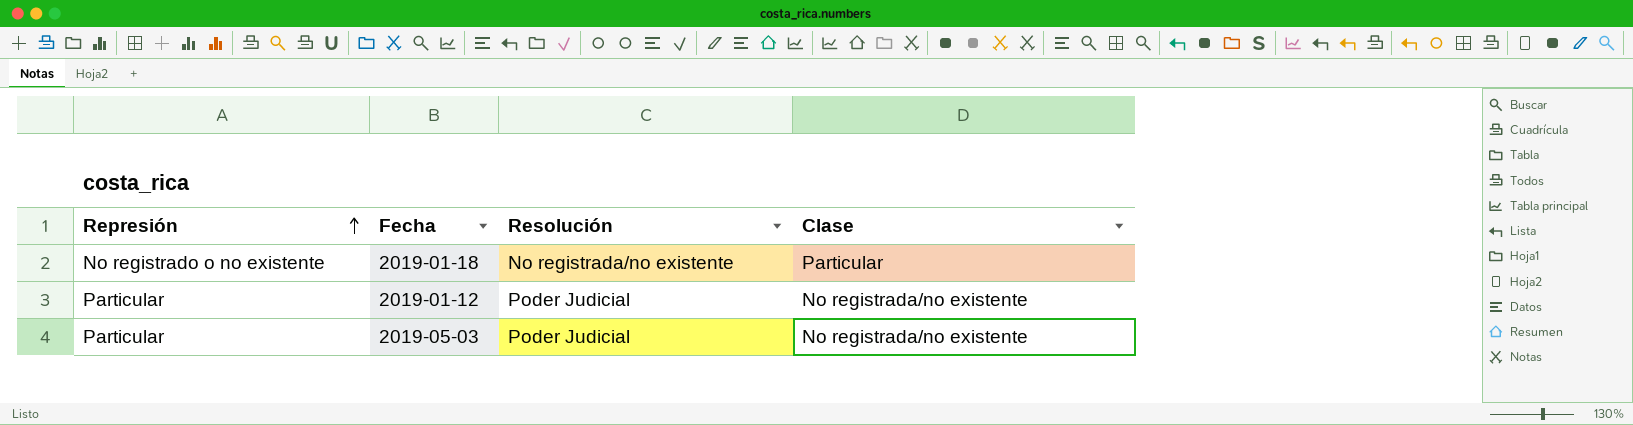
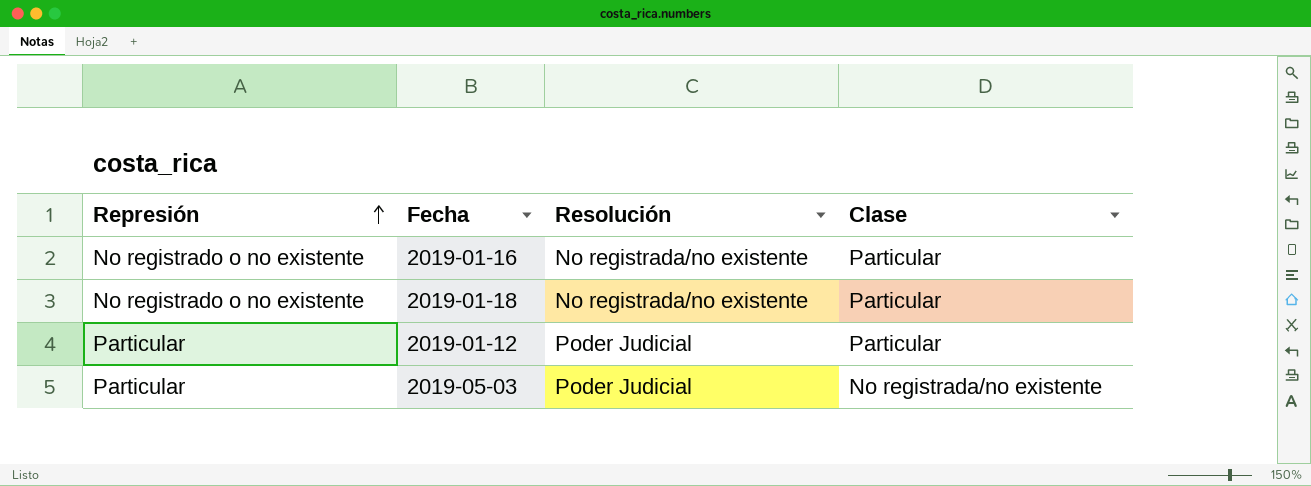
row 2019-01-16: none -> No registrado o no existente | No registrada/no existente | Particular
2019-01-12 | Clase: No registrada/no existente -> Particular

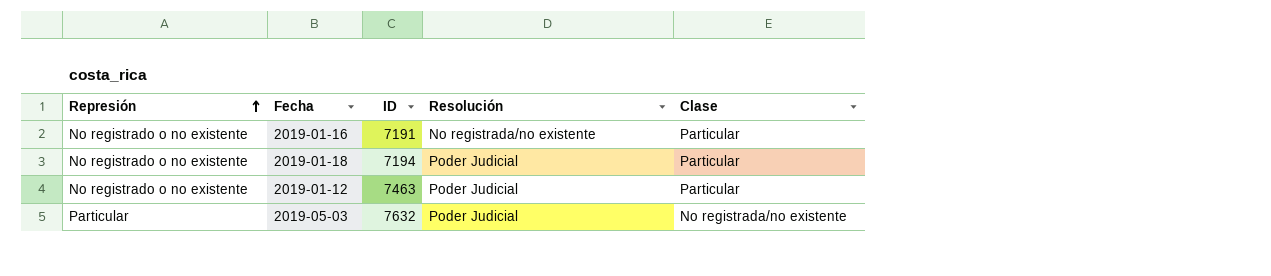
column ID | position: none -> 3
2019-01-18 | Resolución: No registrada/no existente -> Poder Judicial
2019-01-12 | Represión: Particular -> No registrado o no existente

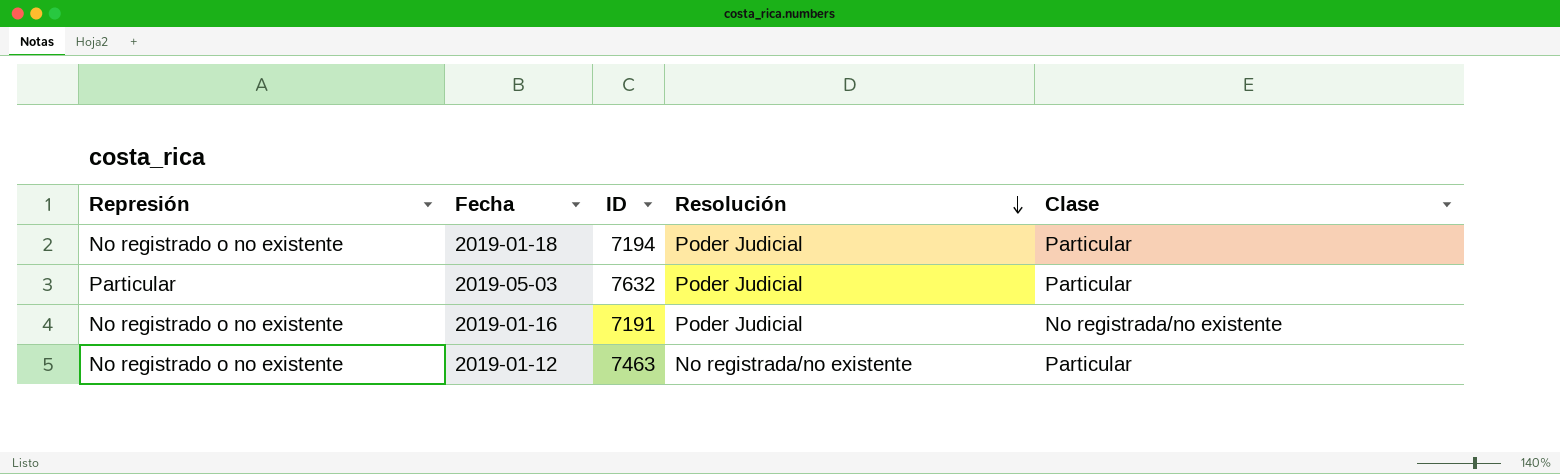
row order: Represión ascending -> Resolución descending
2019-05-03 | Clase: No registrada/no existente -> Particular
2019-01-16 | Resolución: No registrada/no existente -> Poder Judicial
2019-01-16 | Clase: Particular -> No registrada/no existente
2019-01-12 | Resolución: Poder Judicial -> No registrada/no existente

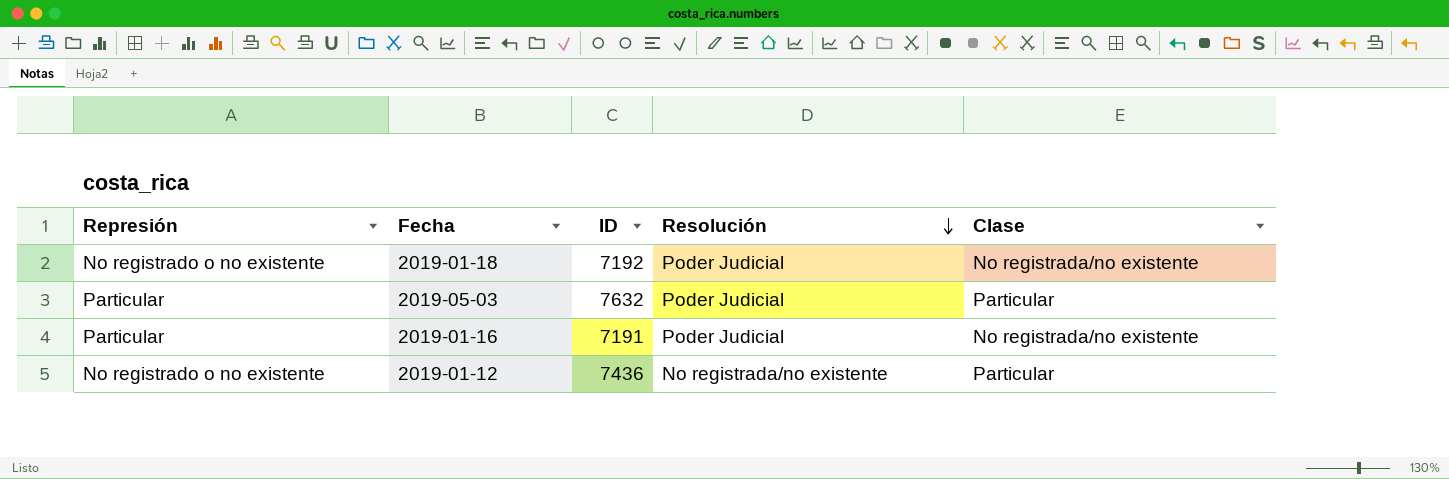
2019-01-18 | ID: 7194 -> 7192
2019-01-18 | Clase: Particular -> No registrada/no existente
2019-01-16 | Represión: No registrado o no existente -> Particular
2019-01-12 | ID: 7463 -> 7436

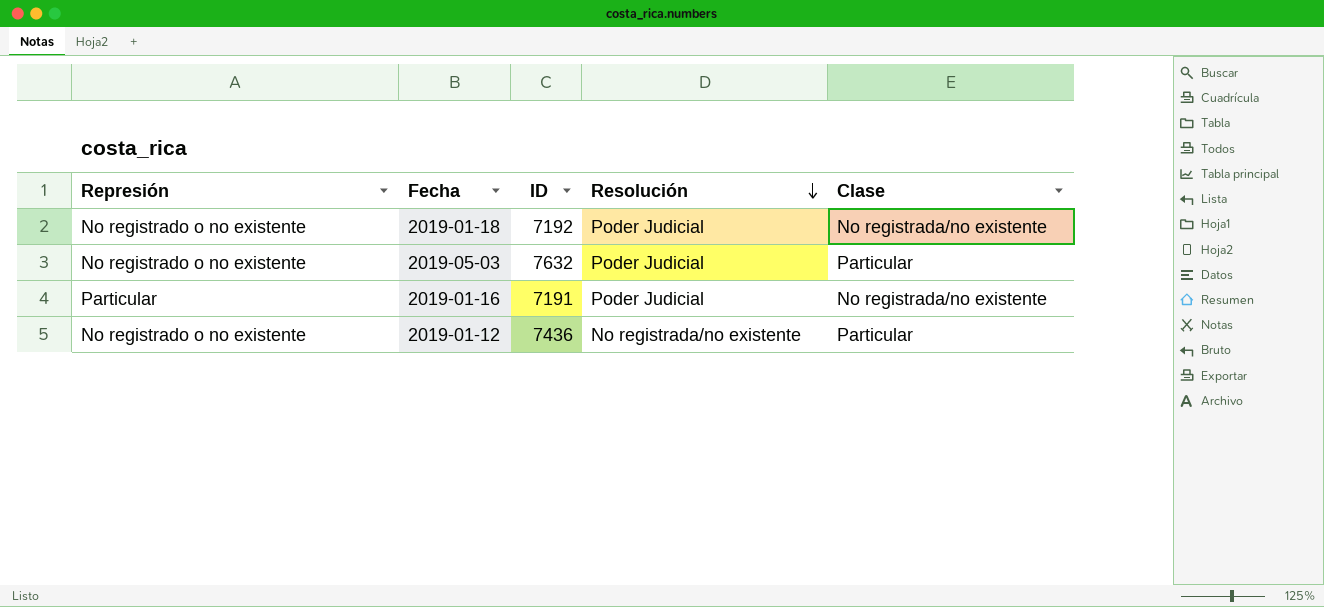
2019-05-03 | Represión: Particular -> No registrado o no existente

